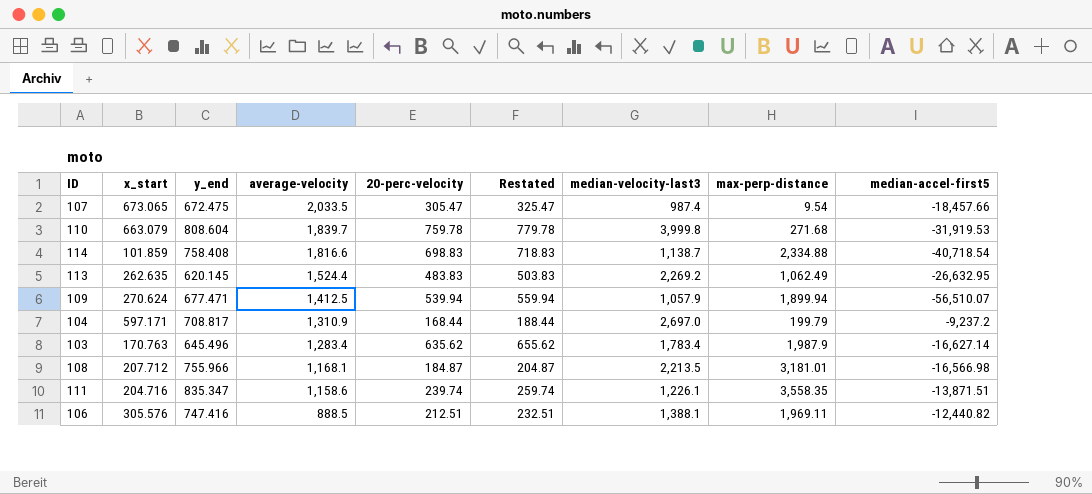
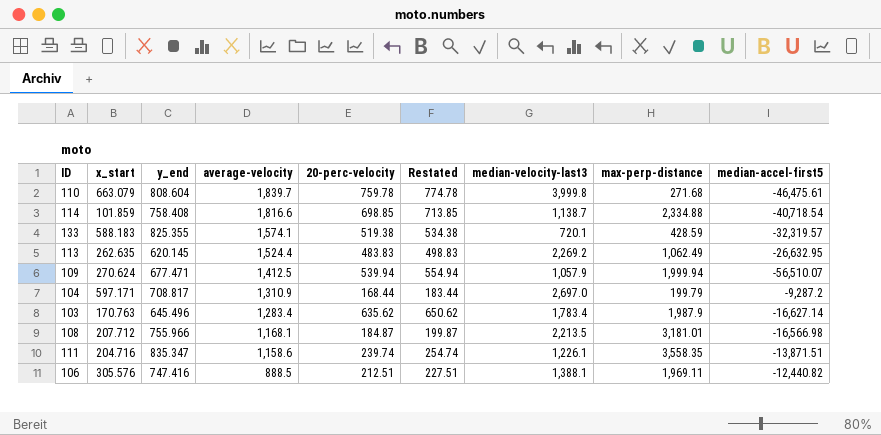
column Restated | formula: [20-perc-velocity] + 20 -> [20-perc-velocity] + 15
row 107: 673.065 | 672.475 | 2,033.5 | 305.47 | 325.47 | 987.4 | 9.54 | -18,457.66 -> none
110 | median-accel-first5: -31,919.53 -> -46,475.61
114 | 20-perc-velocity: 698.83 -> 698.85
row 133: none -> 588.183 | 825.355 | 1,574.1 | 519.38 | 534.38 | 720.1 | 428.59 | -32,319.57
109 | max-perp-distance: 1,899.94 -> 1,999.94
104 | median-accel-first5: -9,237.2 -> -9,287.2

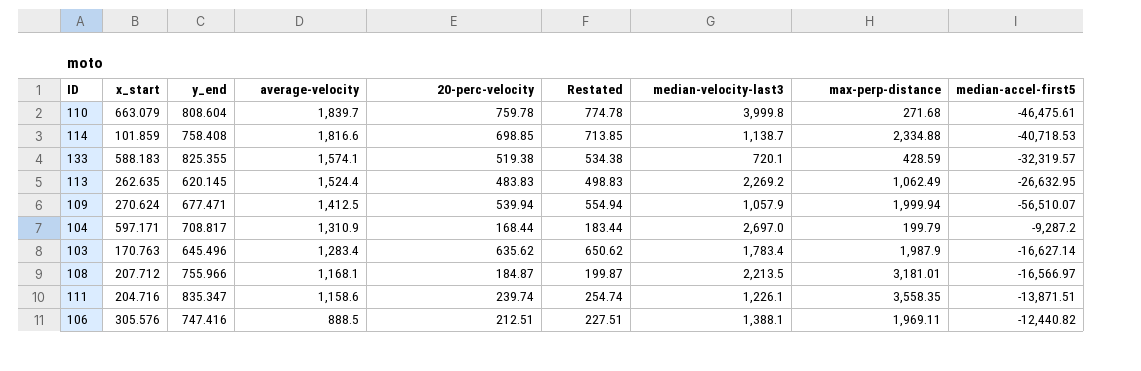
114 | median-accel-first5: -40,718.54 -> -40,718.53
108 | median-accel-first5: -16,566.98 -> -16,566.97

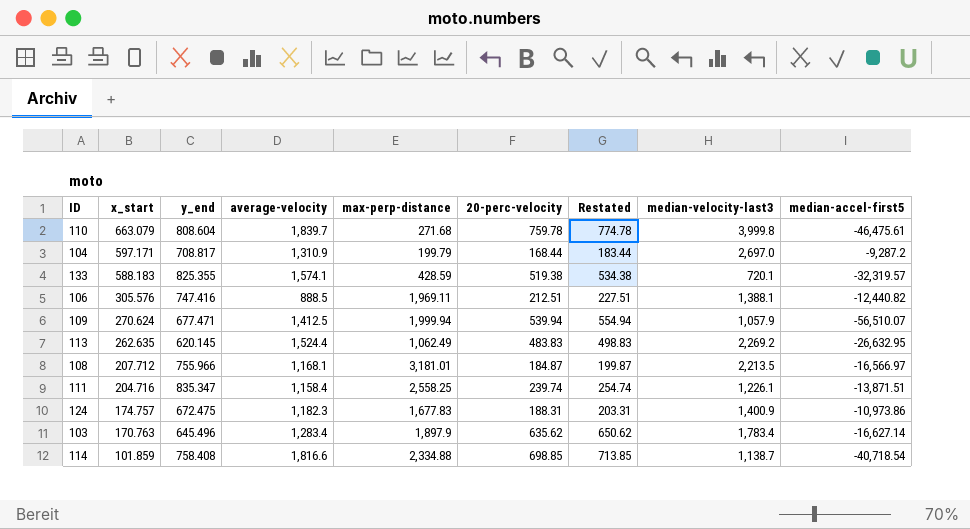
row order: average-velocity descending -> x_start descending
column max-perp-distance | position: 8 -> 5
111 | average-velocity: 1,158.6 -> 1,158.4
111 | max-perp-distance: 3,558.35 -> 2,558.25
row 124: none -> 174.757 | 672.475 | 1,182.3 | 1,677.83 | 188.31 | 203.31 | 1,400.9 | -10,973.86
103 | max-perp-distance: 1,987.9 -> 1,897.9
114 | median-accel-first5: -40,718.53 -> -40,718.54

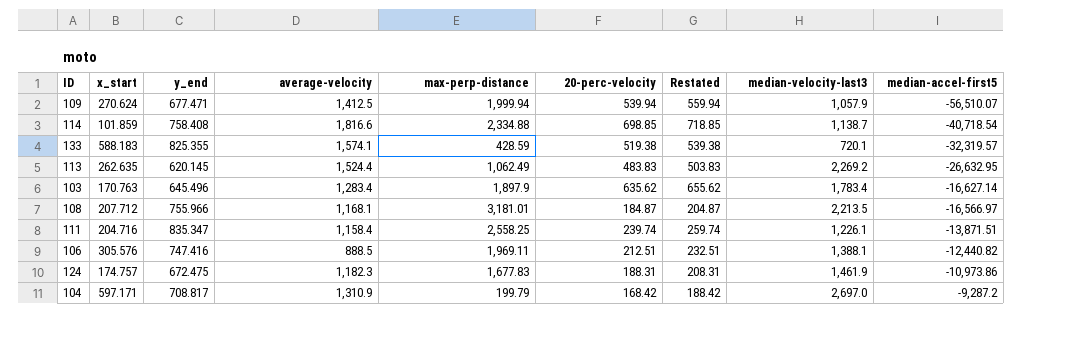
row order: x_start descending -> median-accel-first5 ascending
column Restated | formula: [20-perc-velocity] + 15 -> [20-perc-velocity] + 20
row 110: 663.079 | 808.604 | 1,839.7 | 271.68 | 759.78 | 774.78 | 3,999.8 | -46,475.61 -> none
124 | median-velocity-last3: 1,400.9 -> 1,461.9
104 | 20-perc-velocity: 168.44 -> 168.42

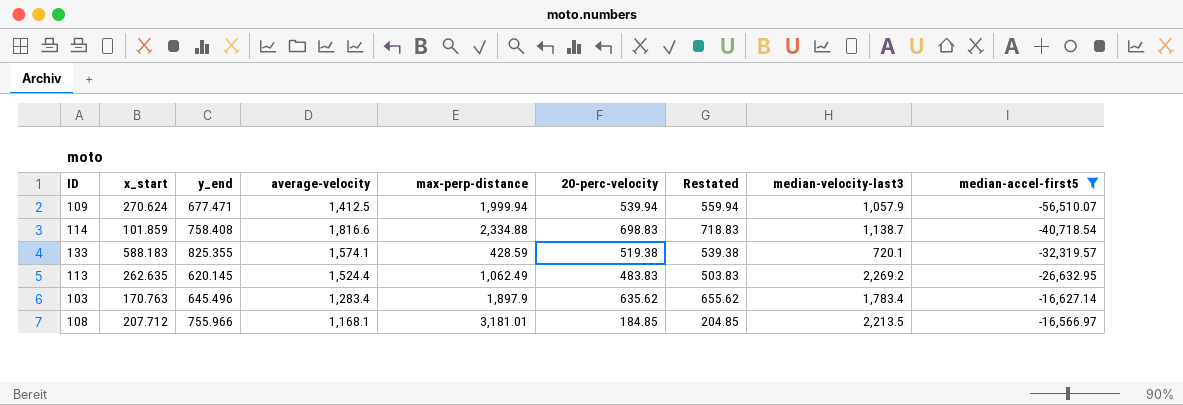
filter: none -> median-accel-first5 <= -16,566.97
114 | 20-perc-velocity: 698.85 -> 698.83
114 | Restated: 718.85 -> 718.83
108 | 20-perc-velocity: 184.87 -> 184.85
108 | Restated: 204.87 -> 204.85

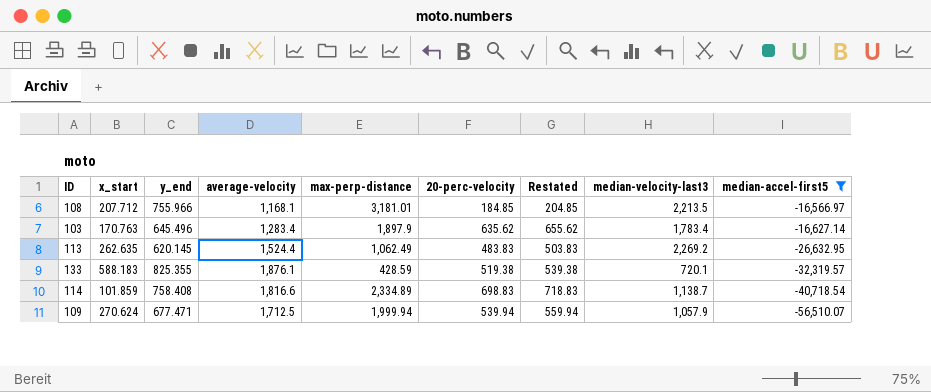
row order: median-accel-first5 ascending -> median-accel-first5 descending
133 | average-velocity: 1,574.1 -> 1,876.1
114 | max-perp-distance: 2,334.88 -> 2,334.89
109 | average-velocity: 1,412.5 -> 1,712.5

